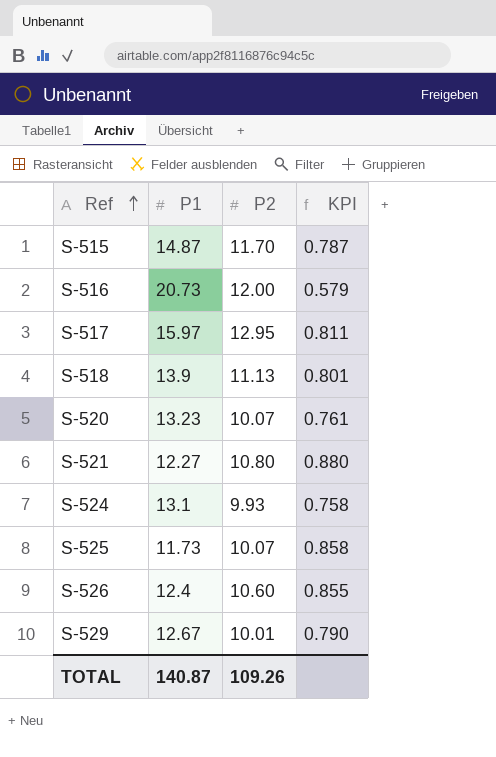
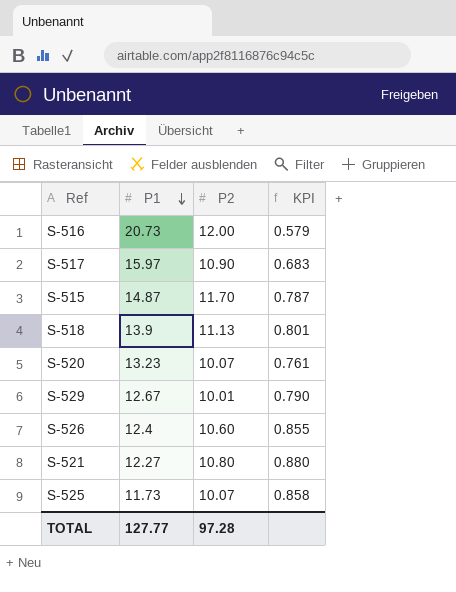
row order: Ref ascending -> P1 descending
row S-524: 13.1 | 9.93 | 0.758 -> none
S-517 | P2: 12.95 -> 10.90
S-517 | KPI: 0.811 -> 0.683
TOTAL | P1: 140.87 -> 127.77
TOTAL | P2: 109.26 -> 97.28

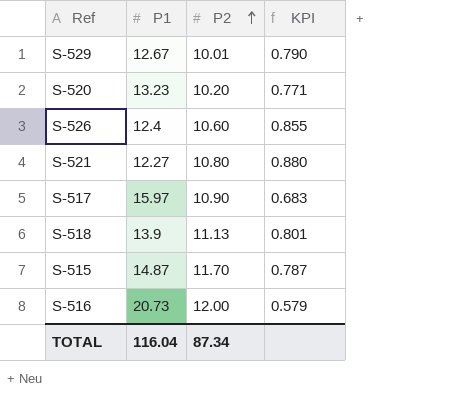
row order: P1 descending -> P2 ascending
row S-525: 11.73 | 10.07 | 0.858 -> none
S-520 | P2: 10.07 -> 10.20
S-520 | KPI: 0.761 -> 0.771
TOTAL | P1: 127.77 -> 116.04
TOTAL | P2: 97.28 -> 87.34

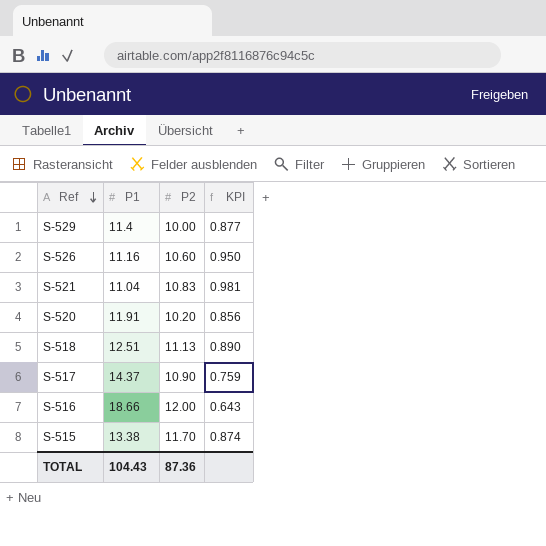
row order: P2 ascending -> Ref descending
S-529 | P1: 12.67 -> 11.4
S-529 | P2: 10.01 -> 10.00
S-529 | KPI: 0.790 -> 0.877
S-526 | P1: 12.4 -> 11.16
S-526 | KPI: 0.855 -> 0.950
S-521 | P1: 12.27 -> 11.04
S-521 | P2: 10.80 -> 10.83
S-521 | KPI: 0.880 -> 0.981
S-520 | P1: 13.23 -> 11.91
S-520 | KPI: 0.771 -> 0.856
S-518 | P1: 13.9 -> 12.51
S-518 | KPI: 0.801 -> 0.890
S-517 | P1: 15.97 -> 14.37
S-517 | KPI: 0.683 -> 0.759
S-516 | P1: 20.73 -> 18.66
S-516 | KPI: 0.579 -> 0.643
S-515 | P1: 14.87 -> 13.38
S-515 | KPI: 0.787 -> 0.874
TOTAL | P1: 116.04 -> 104.43
TOTAL | P2: 87.34 -> 87.36

